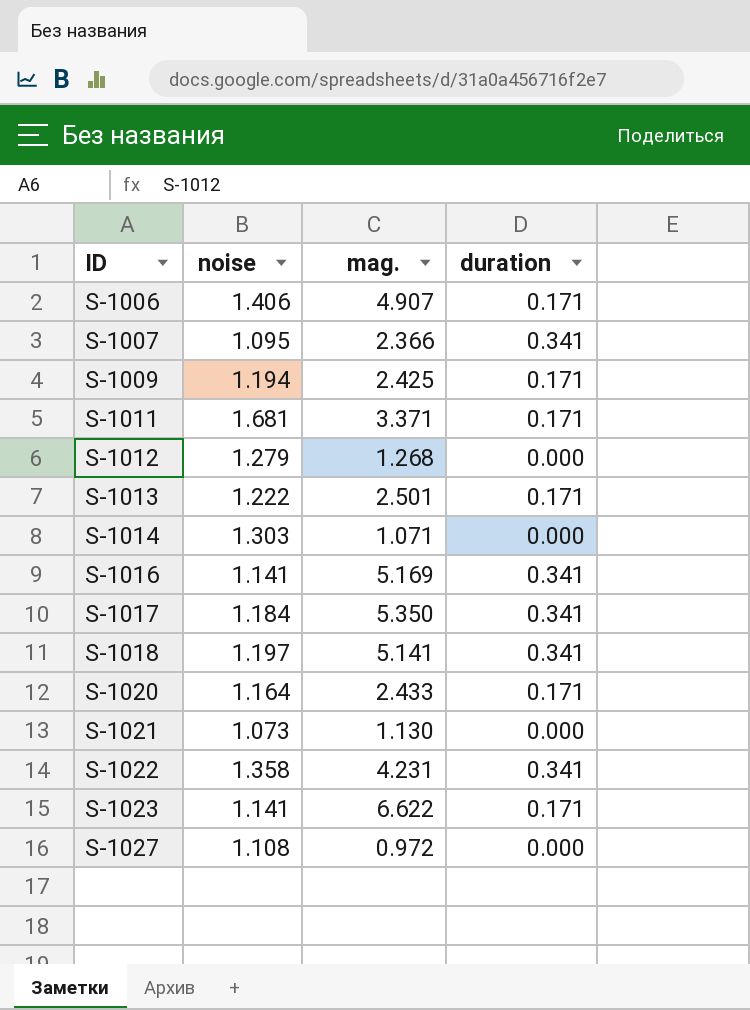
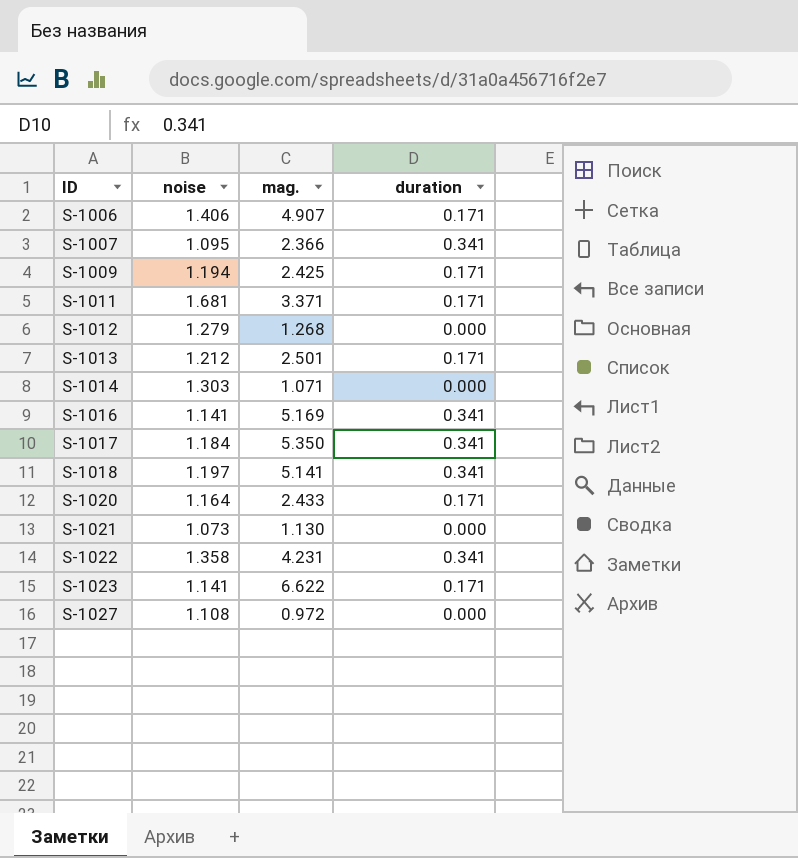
S-1013 | noise: 1.222 -> 1.212

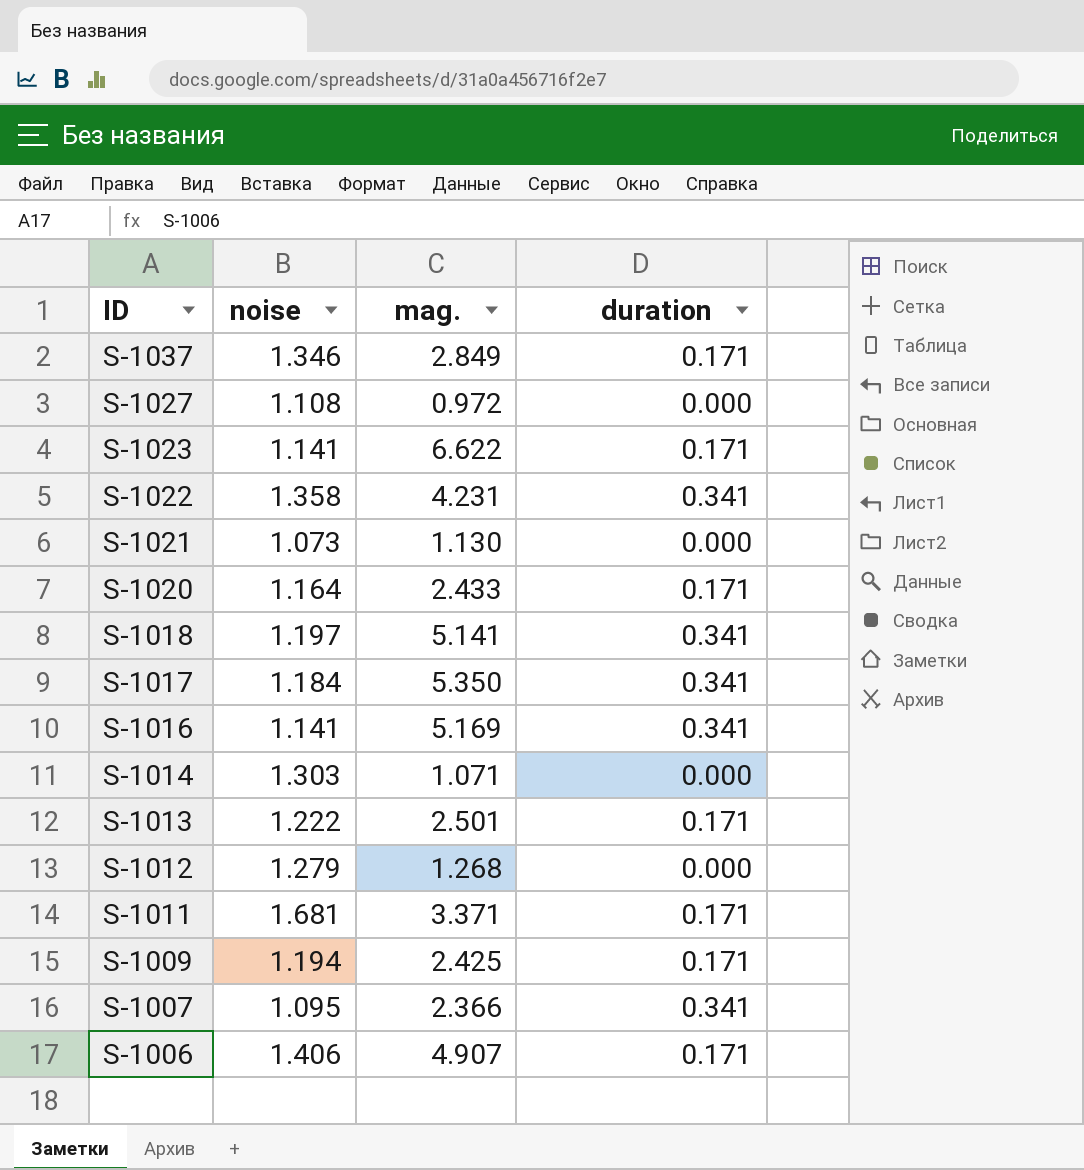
row order: ID ascending -> ID descending
row S-1037: none -> 1.346 | 2.849 | 0.171
S-1013 | noise: 1.212 -> 1.222

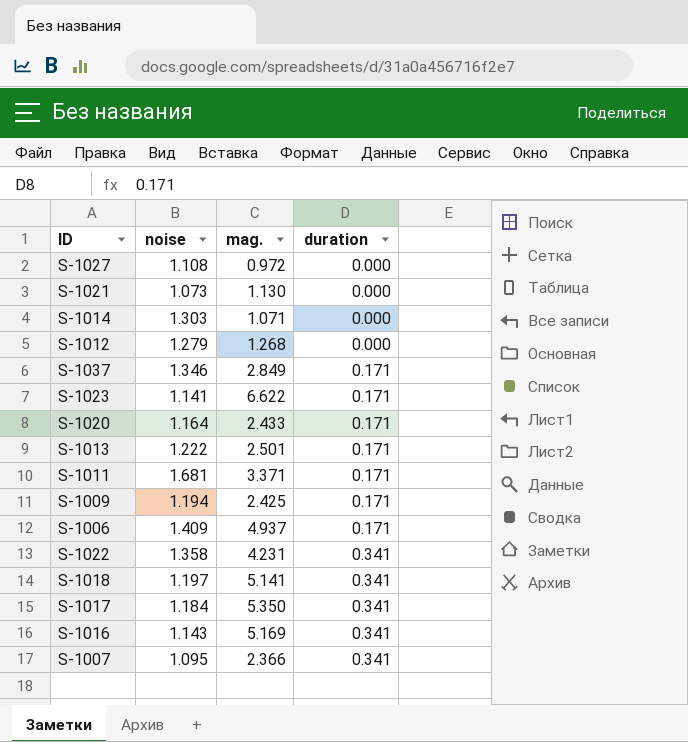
row order: ID descending -> duration ascending
S-1006 | noise: 1.406 -> 1.409
S-1006 | mag.: 4.907 -> 4.937
S-1016 | noise: 1.141 -> 1.143

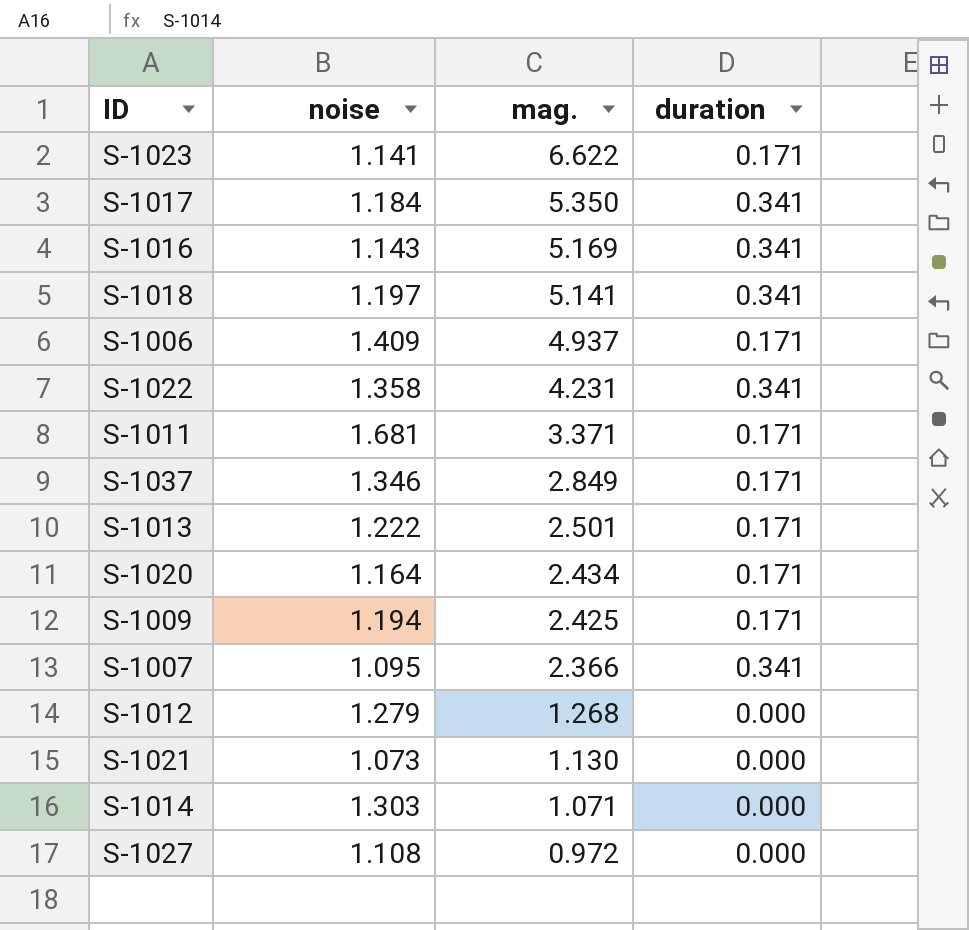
row order: duration ascending -> mag. descending
S-1020 | mag.: 2.433 -> 2.434

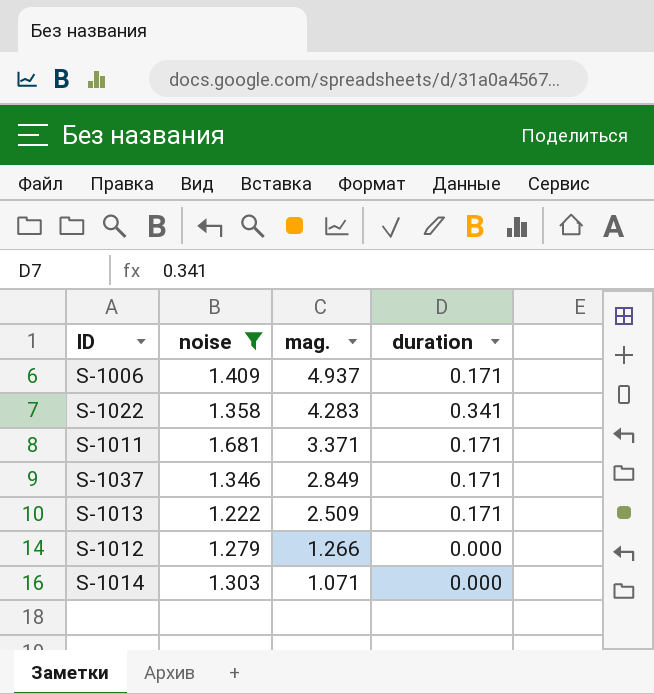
filter: none -> noise >= 1.222
S-1022 | mag.: 4.231 -> 4.283
S-1013 | mag.: 2.501 -> 2.509
S-1012 | mag.: 1.268 -> 1.266

